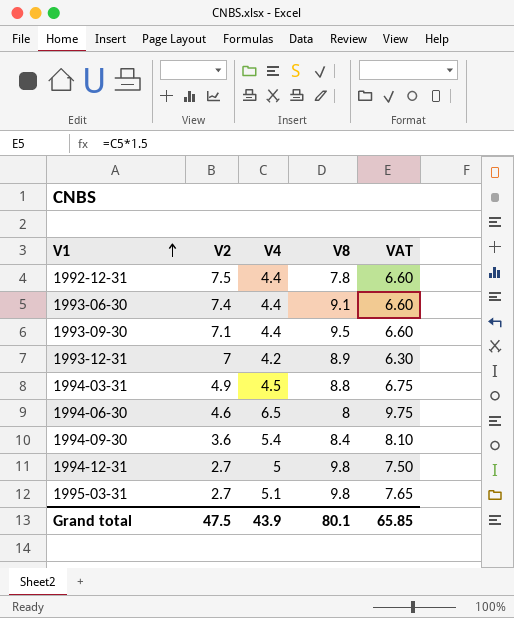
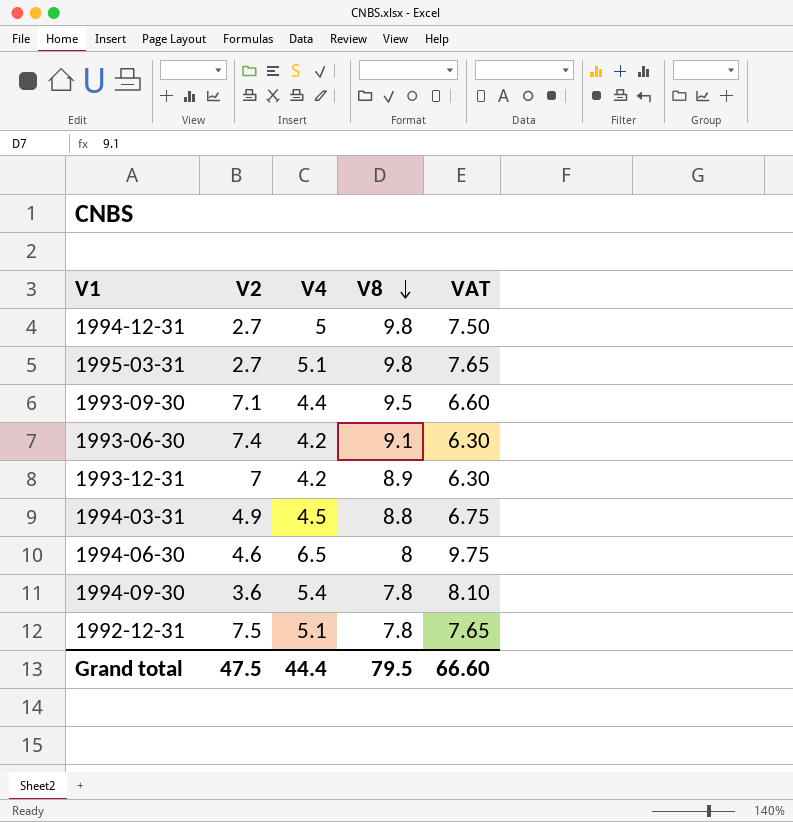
row order: V1 ascending -> V8 descending
1993-06-30 | V4: 4.4 -> 4.2
1993-06-30 | VAT: 6.60 -> 6.30
1994-09-30 | V8: 8.4 -> 7.8
1992-12-31 | V4: 4.4 -> 5.1
1992-12-31 | VAT: 6.60 -> 7.65
Grand total | V4: 43.9 -> 44.4
Grand total | V8: 80.1 -> 79.5
Grand total | VAT: 65.85 -> 66.60

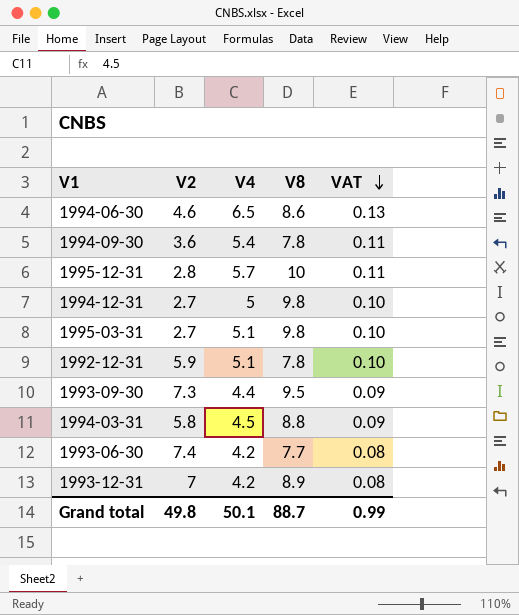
row order: V8 descending -> VAT descending
column VAT | formula: [V4] * 1.5 -> [V4] * 0.02
1994-06-30 | V8: 8 -> 8.6
row 1995-12-31: none -> 2.8 | 5.7 | 10 | 0.11
1992-12-31 | V2: 7.5 -> 5.9
1993-09-30 | V2: 7.1 -> 7.3
1994-03-31 | V2: 4.9 -> 5.8
1993-06-30 | V8: 9.1 -> 7.7
Grand total | V2: 47.5 -> 49.8
Grand total | V4: 44.4 -> 50.1
Grand total | V8: 79.5 -> 88.7
Grand total | VAT: 66.60 -> 0.99

